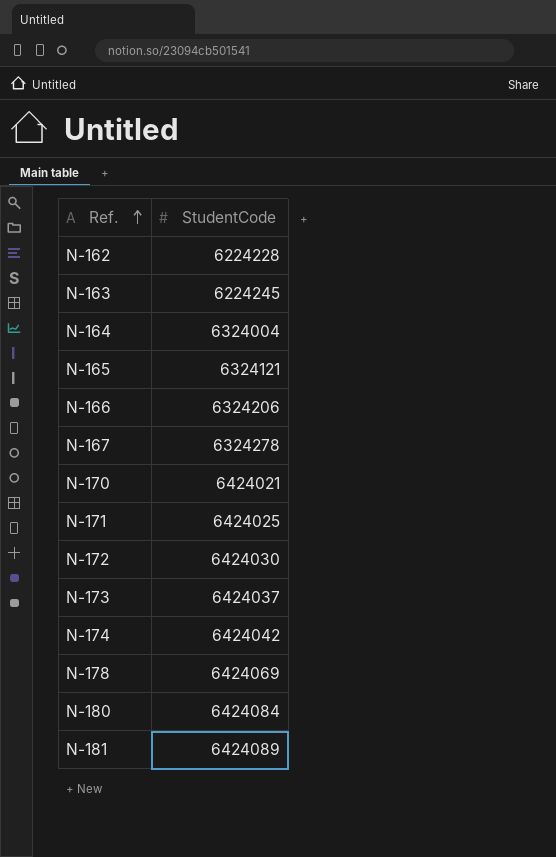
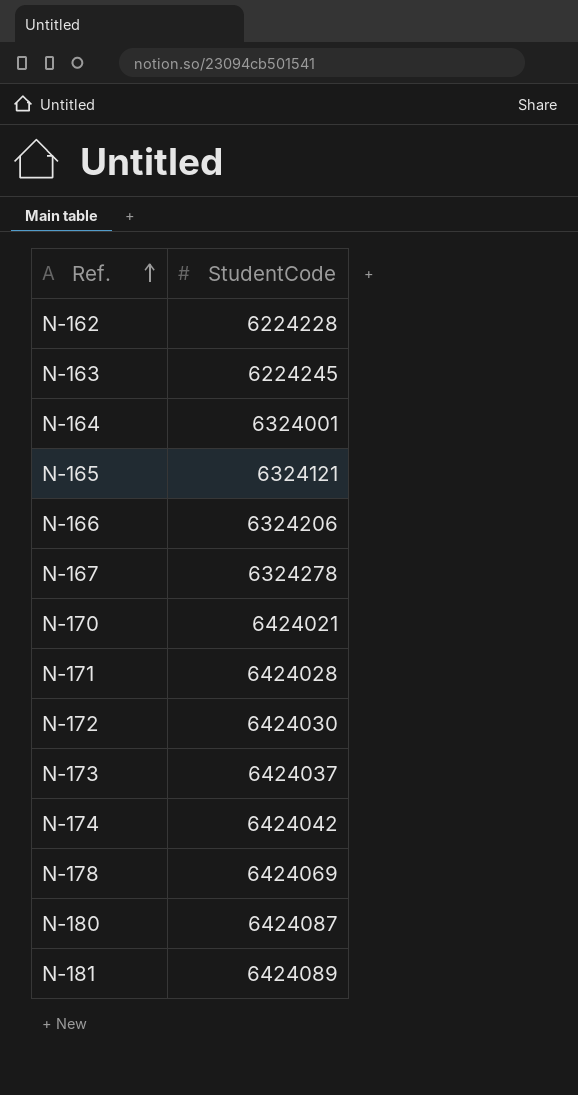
N-164 | StudentCode: 6324004 -> 6324001
N-171 | StudentCode: 6424025 -> 6424028
N-180 | StudentCode: 6424084 -> 6424087

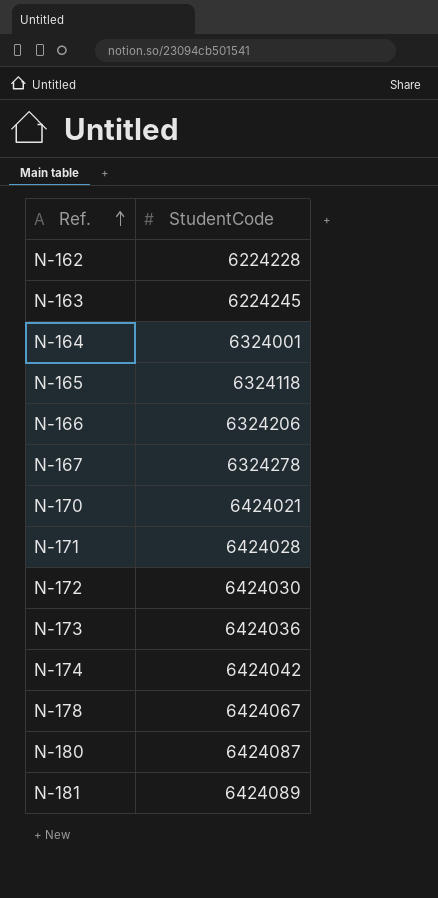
N-165 | StudentCode: 6324121 -> 6324118
N-173 | StudentCode: 6424037 -> 6424036
N-178 | StudentCode: 6424069 -> 6424067

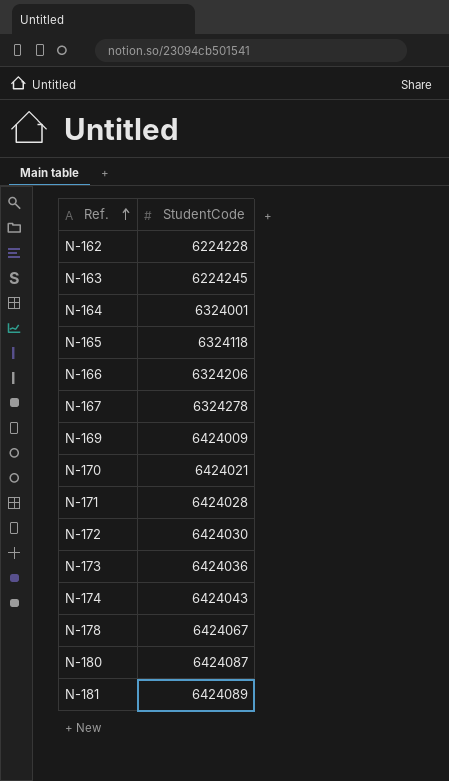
row N-169: none -> 6424009
N-174 | StudentCode: 6424042 -> 6424043

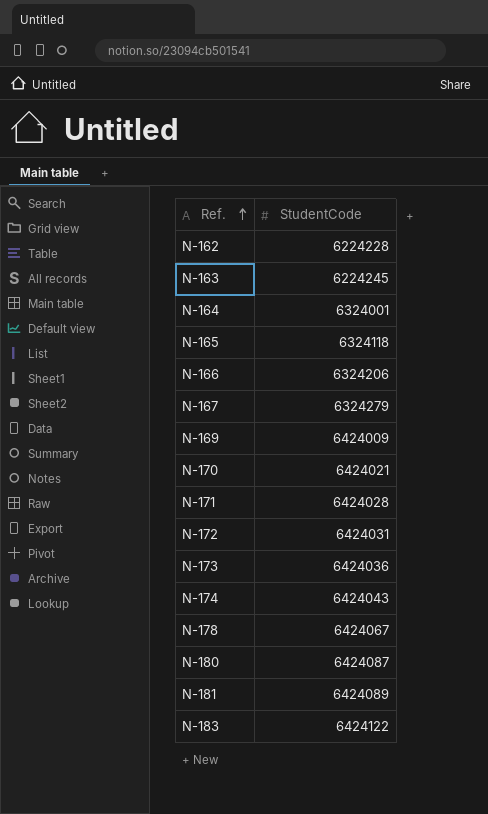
N-167 | StudentCode: 6324278 -> 6324279
N-172 | StudentCode: 6424030 -> 6424031
row N-183: none -> 6424122

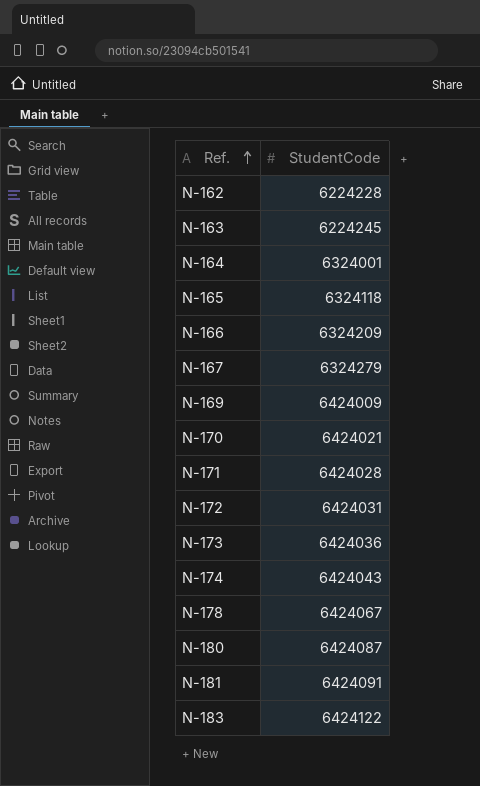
N-166 | StudentCode: 6324206 -> 6324209
N-181 | StudentCode: 6424089 -> 6424091

